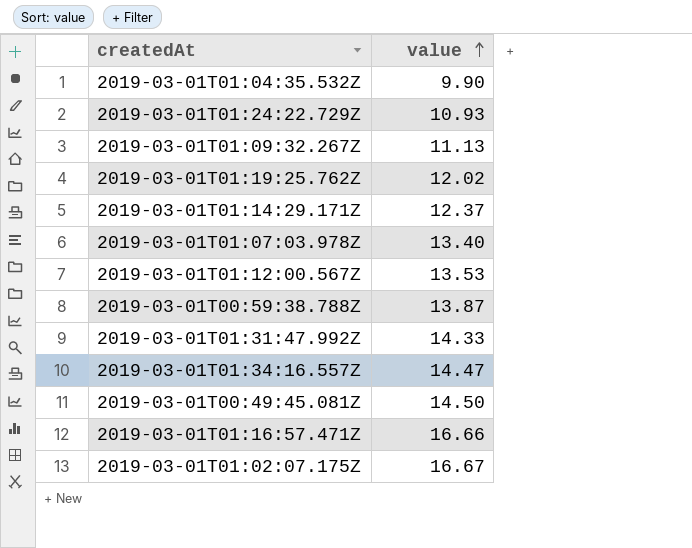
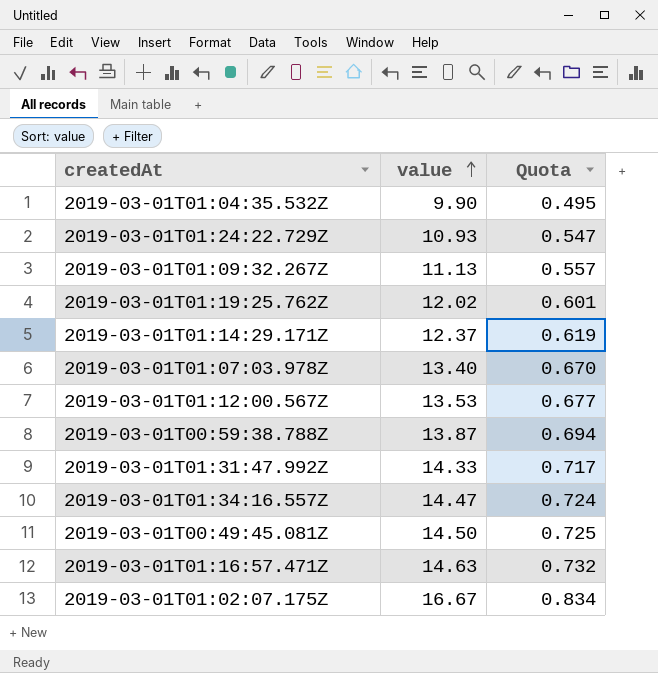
column Quota | formula: none -> [value] * 0.05
2019-03-01T01:16:57.471Z | value: 16.66 -> 14.63

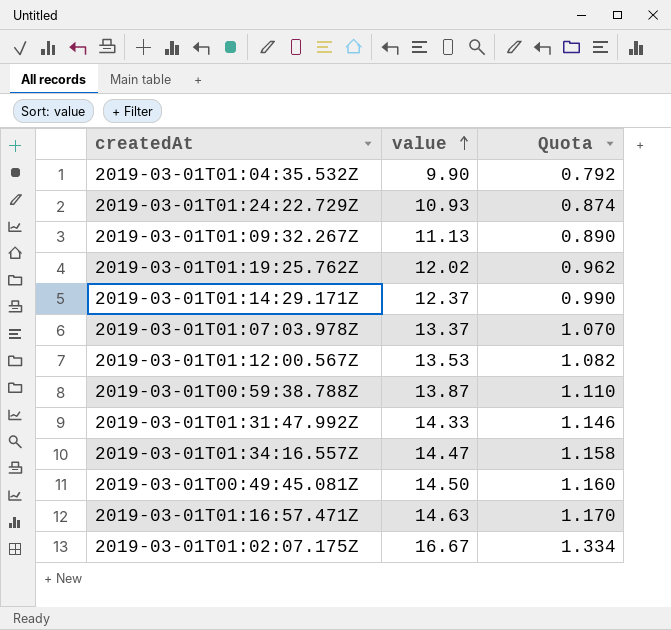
column Quota | formula: [value] * 0.05 -> [value] * 0.08
2019-03-01T01:07:03.978Z | value: 13.40 -> 13.37

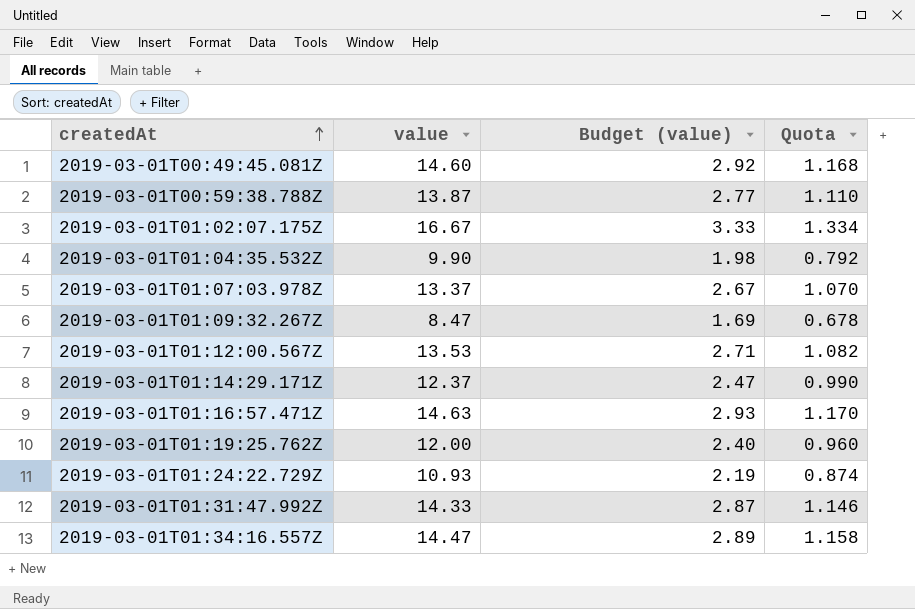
row order: value ascending -> createdAt ascending
column Budget (value) | formula: none -> [value] * 0.2
2019-03-01T00:49:45.081Z | value: 14.50 -> 14.60
2019-03-01T00:49:45.081Z | Quota: 1.160 -> 1.168
2019-03-01T01:09:32.267Z | value: 11.13 -> 8.47
2019-03-01T01:09:32.267Z | Quota: 0.890 -> 0.678
2019-03-01T01:19:25.762Z | value: 12.02 -> 12.00
2019-03-01T01:19:25.762Z | Quota: 0.962 -> 0.960

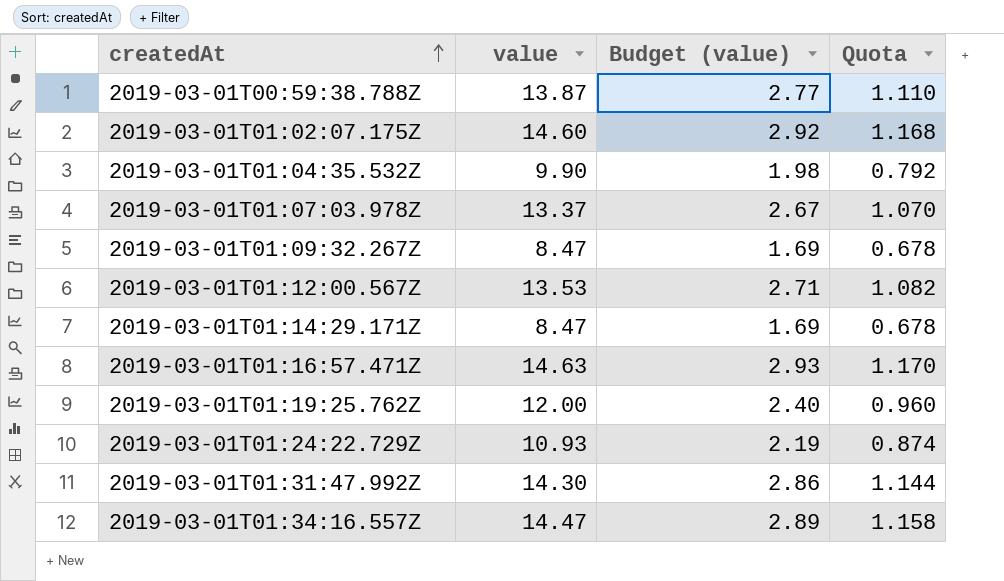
row 2019-03-01T00:49:45.081Z: 14.60 | 2.92 | 1.168 -> none
2019-03-01T01:02:07.175Z | value: 16.67 -> 14.60
2019-03-01T01:02:07.175Z | Budget (value): 3.33 -> 2.92
2019-03-01T01:02:07.175Z | Quota: 1.334 -> 1.168
2019-03-01T01:14:29.171Z | value: 12.37 -> 8.47
2019-03-01T01:14:29.171Z | Budget (value): 2.47 -> 1.69
2019-03-01T01:14:29.171Z | Quota: 0.990 -> 0.678
2019-03-01T01:31:47.992Z | value: 14.33 -> 14.30
2019-03-01T01:31:47.992Z | Budget (value): 2.87 -> 2.86
2019-03-01T01:31:47.992Z | Quota: 1.146 -> 1.144

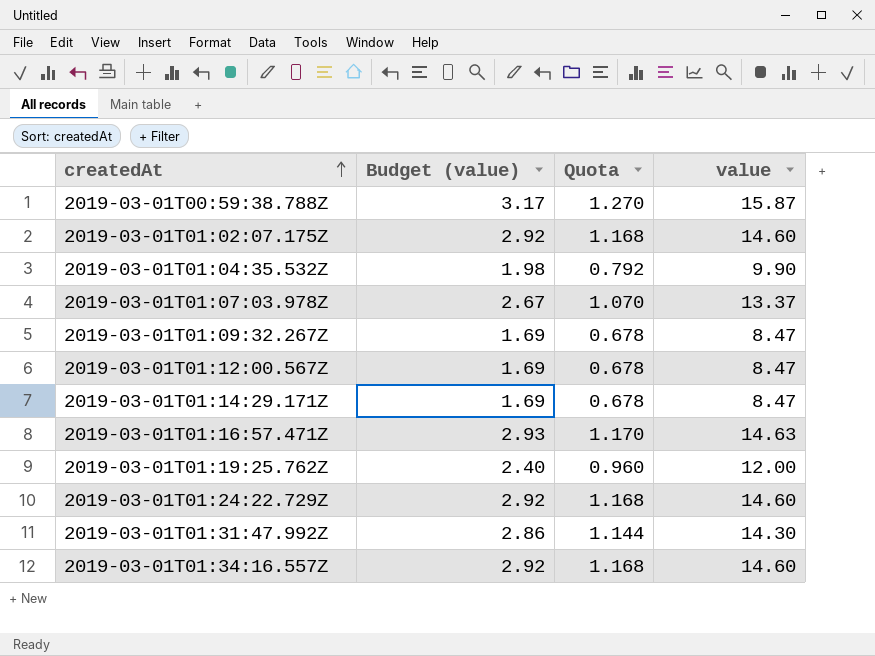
column value | position: 2 -> 4
2019-03-01T00:59:38.788Z | Budget (value): 2.77 -> 3.17
2019-03-01T00:59:38.788Z | Quota: 1.110 -> 1.270
2019-03-01T00:59:38.788Z | value: 13.87 -> 15.87
2019-03-01T01:12:00.567Z | Budget (value): 2.71 -> 1.69
2019-03-01T01:12:00.567Z | Quota: 1.082 -> 0.678
2019-03-01T01:12:00.567Z | value: 13.53 -> 8.47
2019-03-01T01:24:22.729Z | Budget (value): 2.19 -> 2.92
2019-03-01T01:24:22.729Z | Quota: 0.874 -> 1.168
2019-03-01T01:24:22.729Z | value: 10.93 -> 14.60
2019-03-01T01:34:16.557Z | Budget (value): 2.89 -> 2.92
2019-03-01T01:34:16.557Z | Quota: 1.158 -> 1.168
2019-03-01T01:34:16.557Z | value: 14.47 -> 14.60

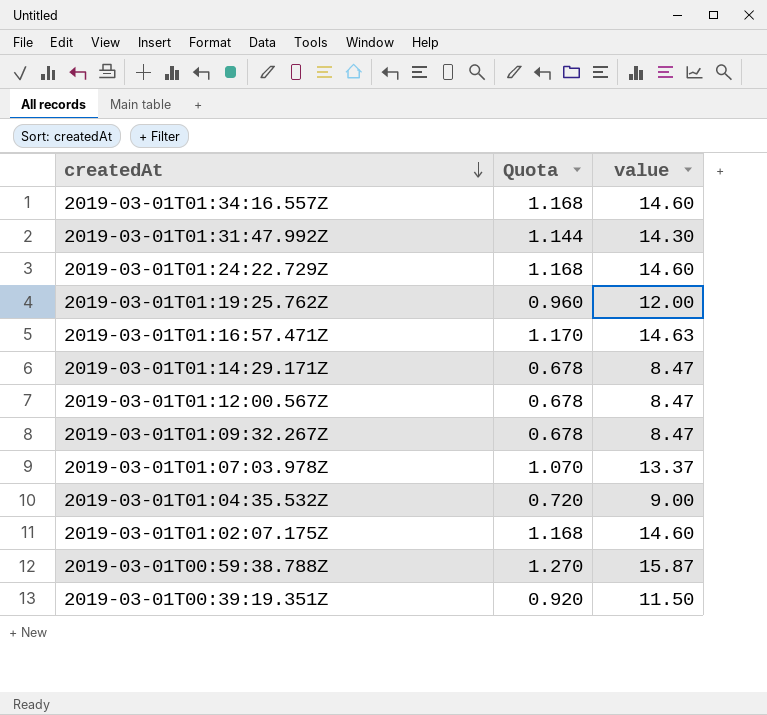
row order: createdAt ascending -> createdAt descending
column Budget (value) | formula: [value] * 0.2 -> none
2019-03-01T01:04:35.532Z | Quota: 0.792 -> 0.720
2019-03-01T01:04:35.532Z | value: 9.90 -> 9.00
row 2019-03-01T00:39:19.351Z: none -> 0.920 | 11.50

